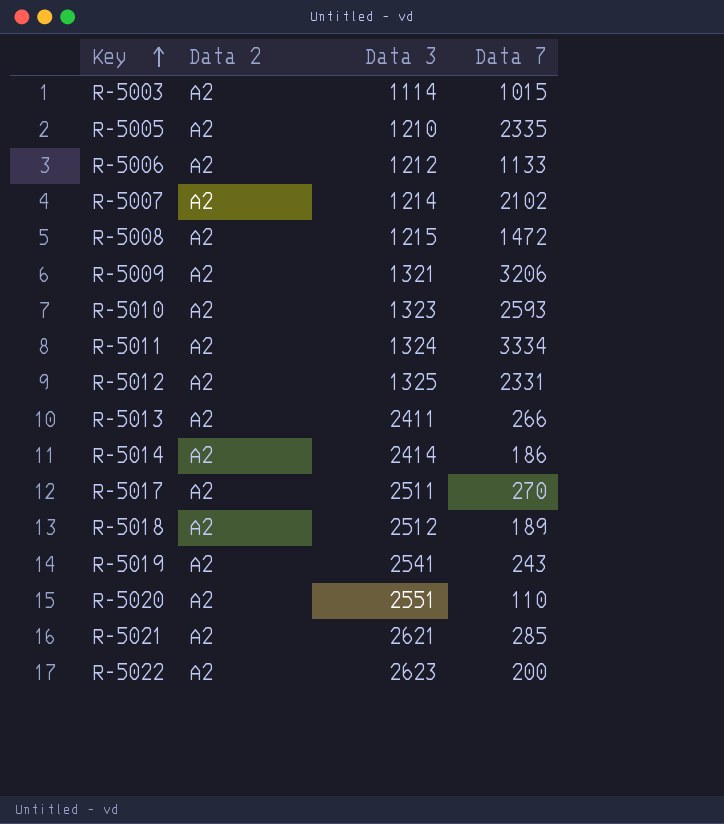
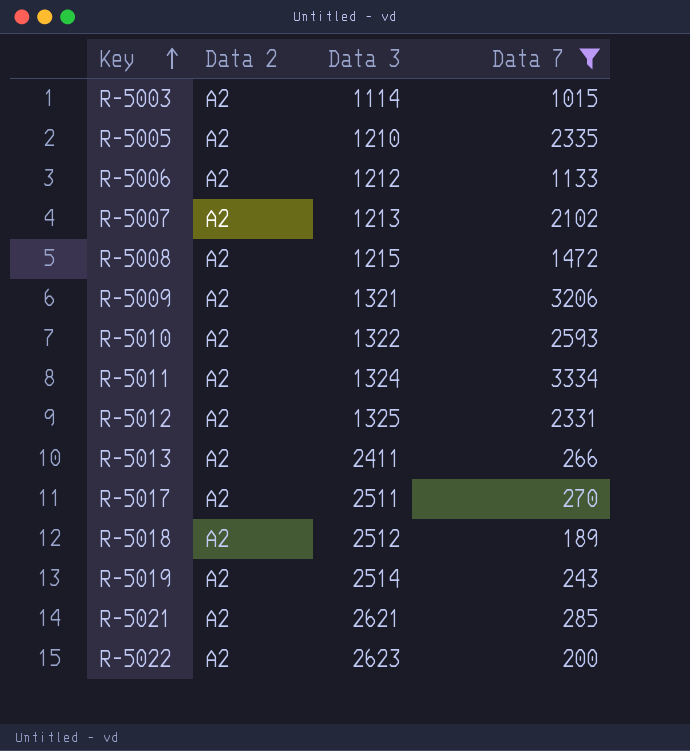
filter: none -> Data 7 >= 189
R-5007 | Data 3: 1214 -> 1213
R-5010 | Data 3: 1323 -> 1322
R-5019 | Data 3: 2541 -> 2514

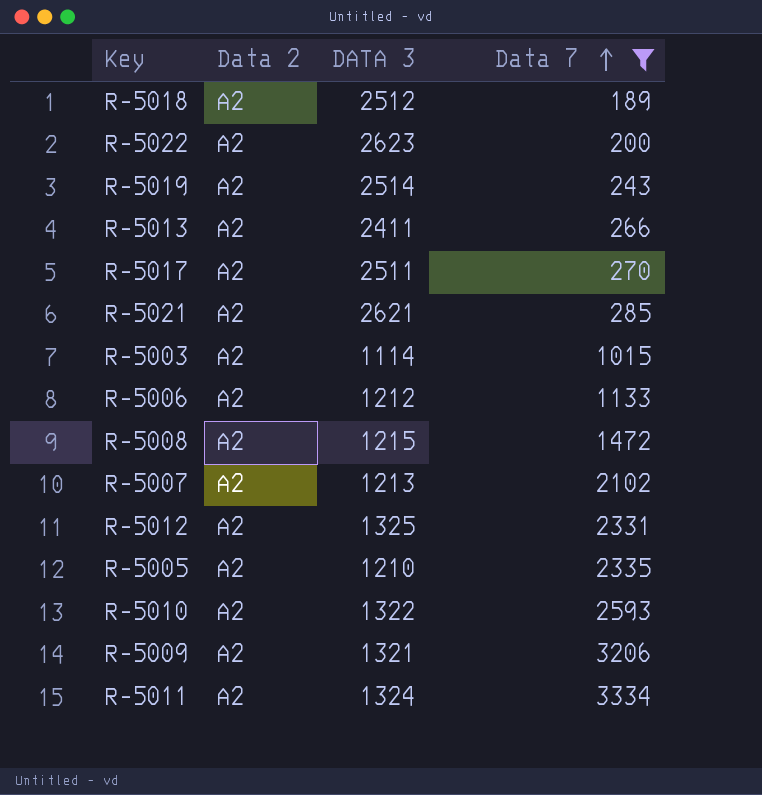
row order: Key ascending -> Data 7 ascending
column name: Data 3 -> DATA 3

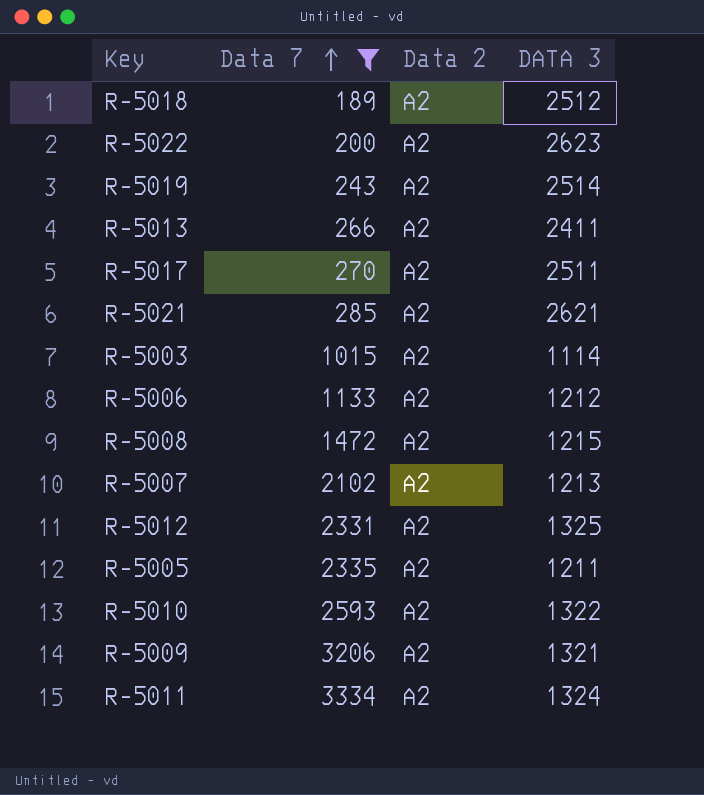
column Data 7 | position: 4 -> 2
R-5005 | DATA 3: 1210 -> 1211

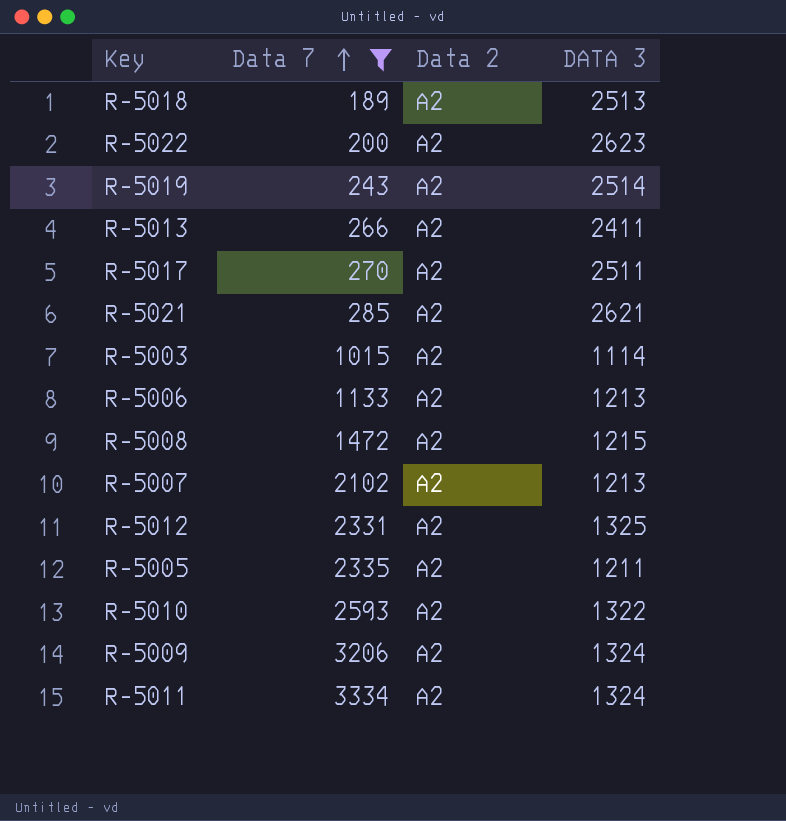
R-5018 | DATA 3: 2512 -> 2513
R-5006 | DATA 3: 1212 -> 1213
R-5009 | DATA 3: 1321 -> 1324

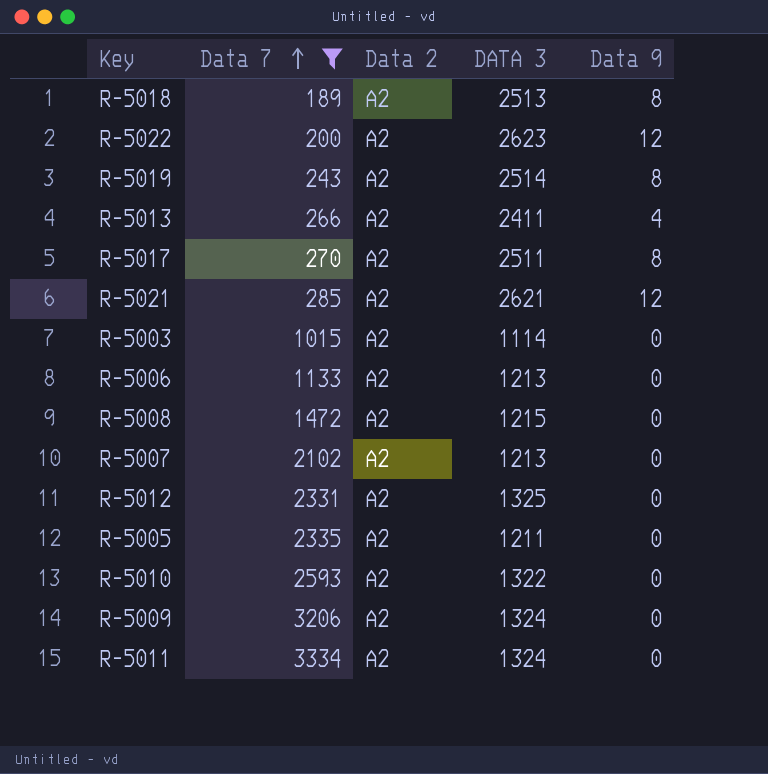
column Data 9 | position: none -> 5

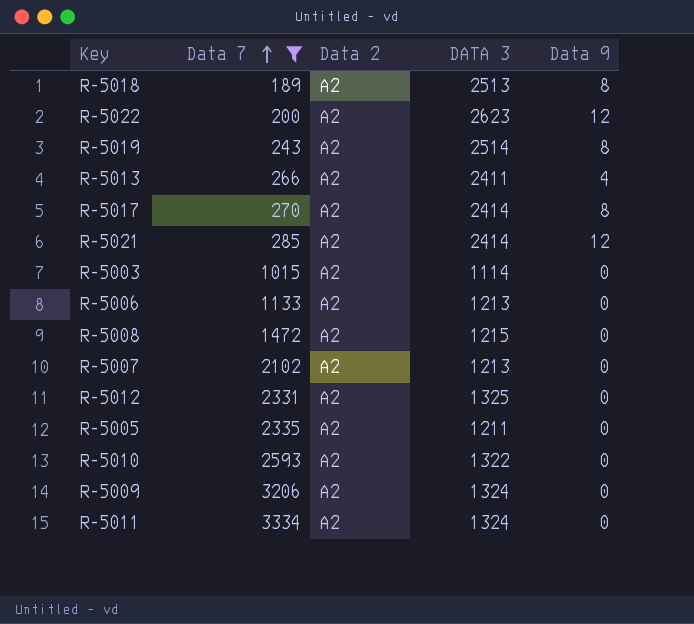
R-5017 | DATA 3: 2511 -> 2414
R-5021 | DATA 3: 2621 -> 2414

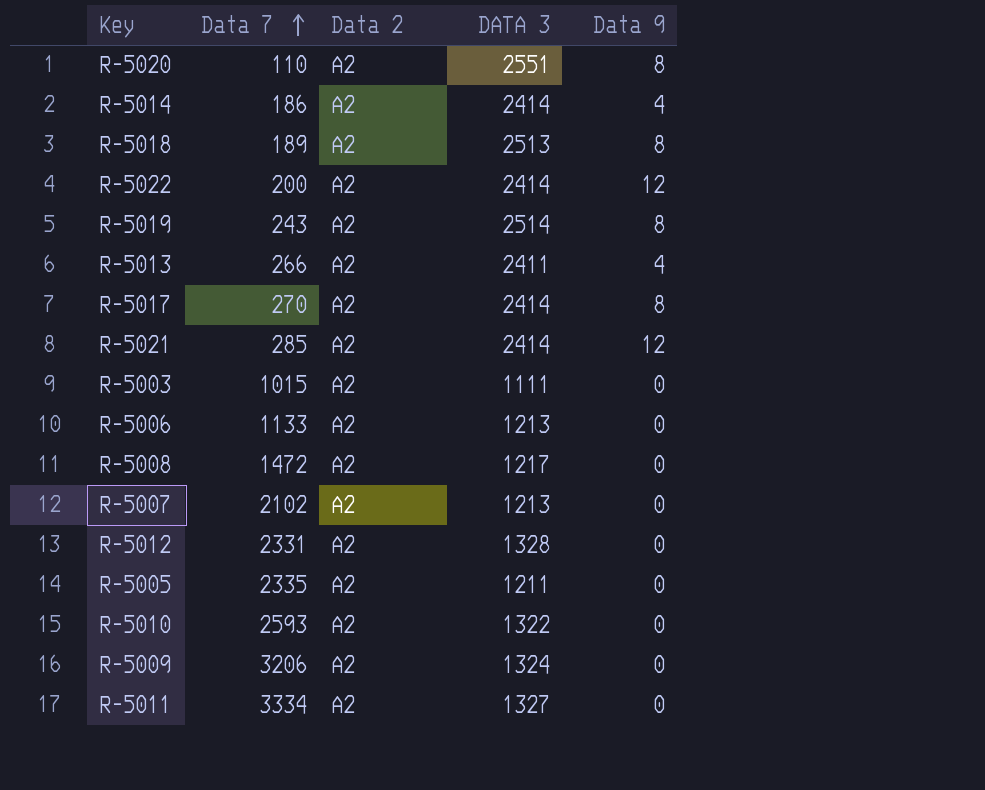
filter: Data 7 >= 189 -> none
R-5022 | DATA 3: 2623 -> 2414
R-5003 | DATA 3: 1114 -> 1111
R-5008 | DATA 3: 1215 -> 1217
R-5012 | DATA 3: 1325 -> 1328
R-5011 | DATA 3: 1324 -> 1327

